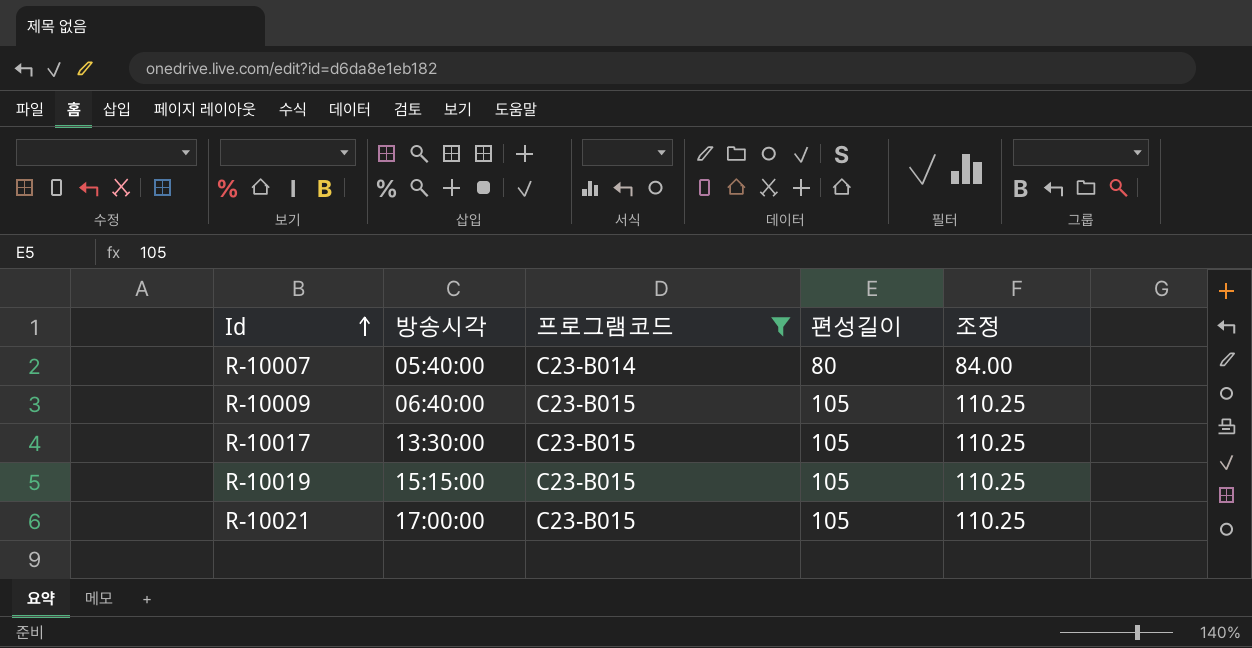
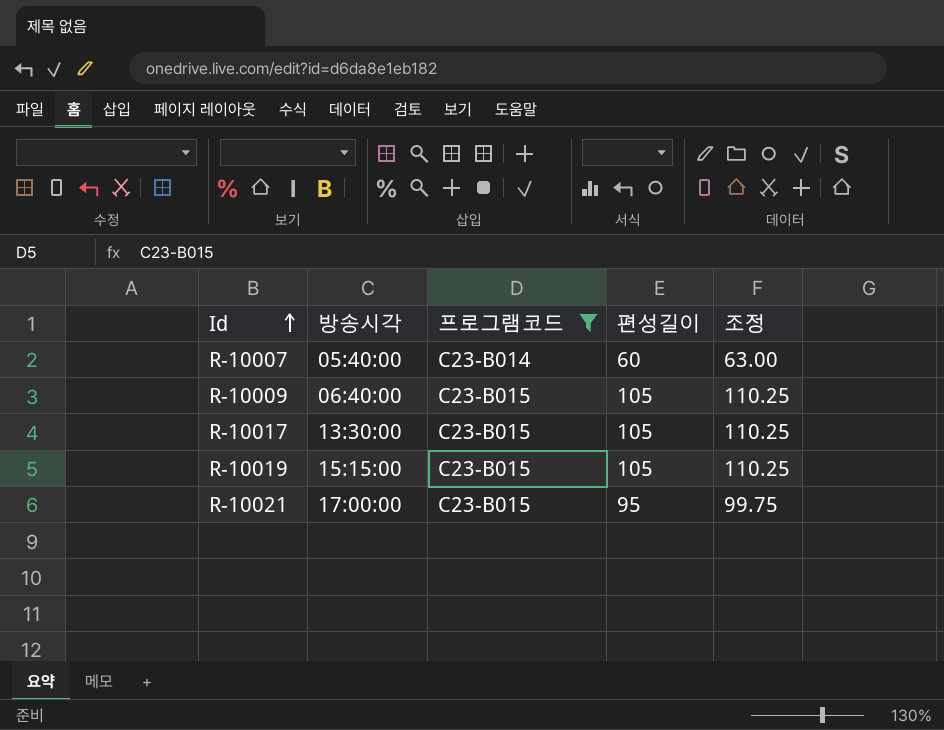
R-10007 | 편성길이: 80 -> 60
R-10007 | 조정: 84.00 -> 63.00
R-10021 | 편성길이: 105 -> 95
R-10021 | 조정: 110.25 -> 99.75

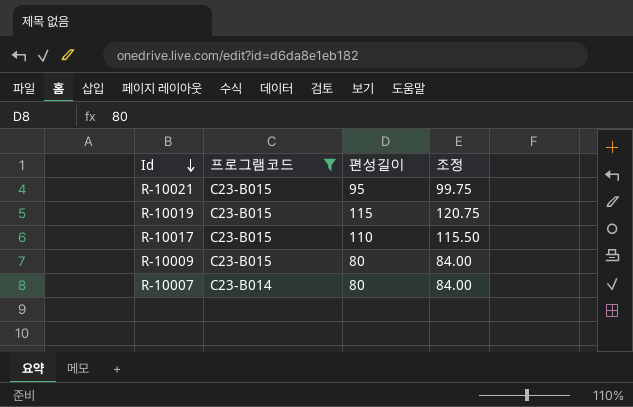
row order: Id ascending -> Id descending
column 방송시각 | position: 2 -> none
R-10019 | 편성길이: 105 -> 115
R-10019 | 조정: 110.25 -> 120.75
R-10017 | 편성길이: 105 -> 110
R-10017 | 조정: 110.25 -> 115.50
R-10009 | 편성길이: 105 -> 80
R-10009 | 조정: 110.25 -> 84.00
R-10007 | 편성길이: 60 -> 80
R-10007 | 조정: 63.00 -> 84.00

